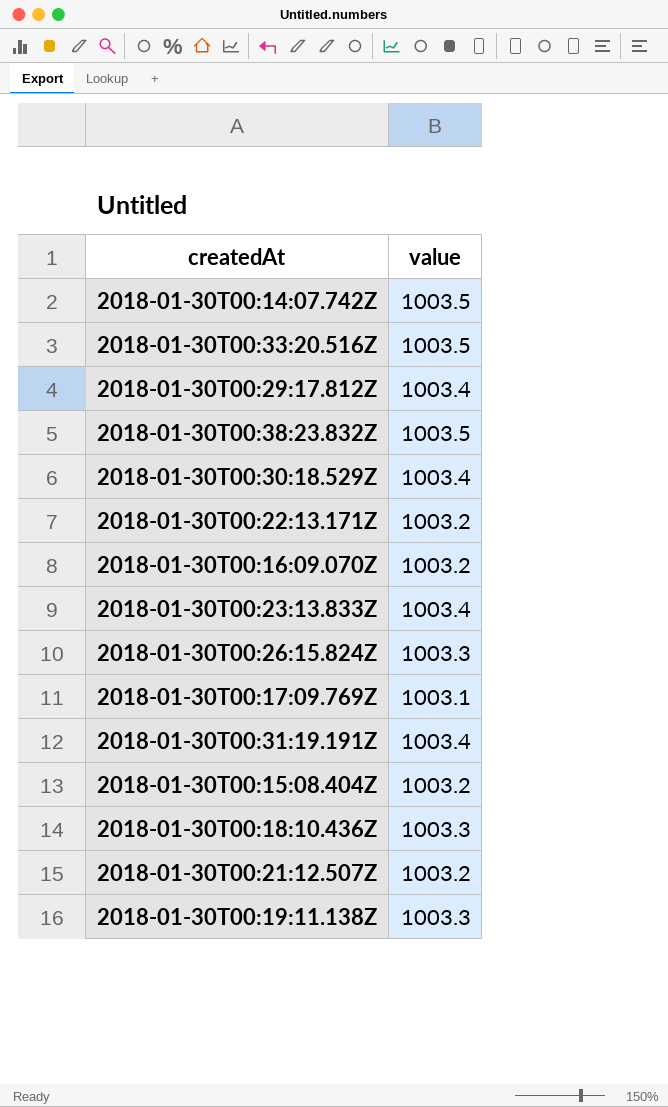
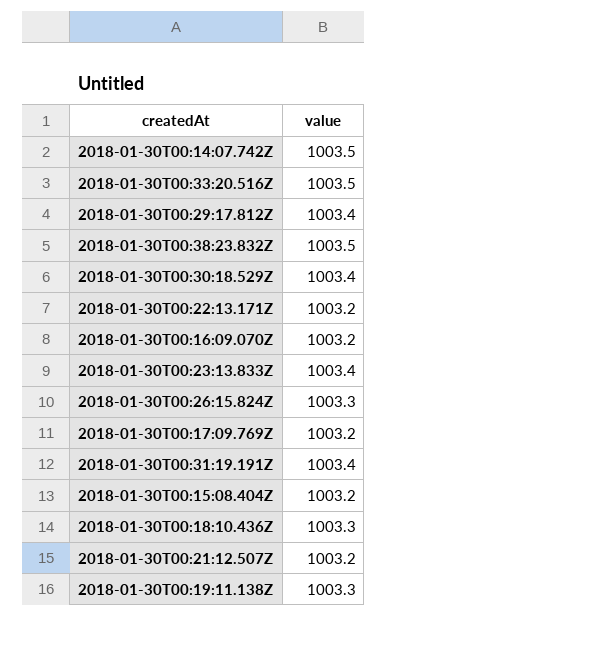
2018-01-30T00:17:09.769Z | value: 1003.1 -> 1003.2

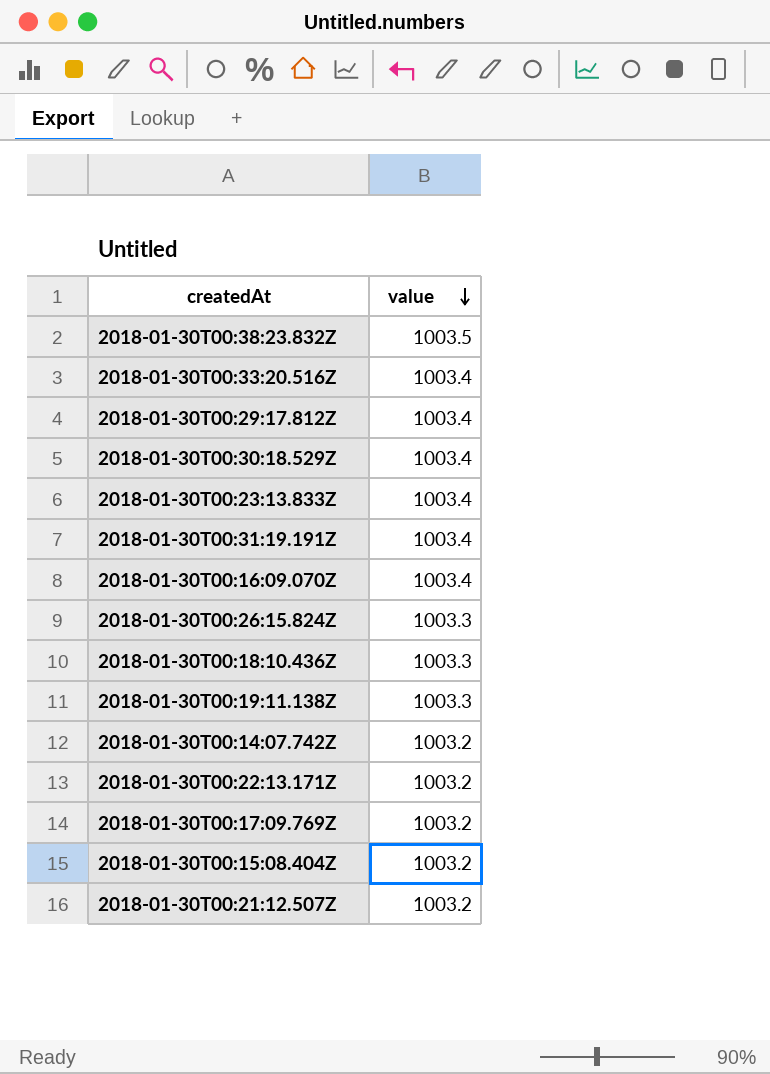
row order: none -> value descending
2018-01-30T00:33:20.516Z | value: 1003.5 -> 1003.4
2018-01-30T00:16:09.070Z | value: 1003.2 -> 1003.4
2018-01-30T00:14:07.742Z | value: 1003.5 -> 1003.2

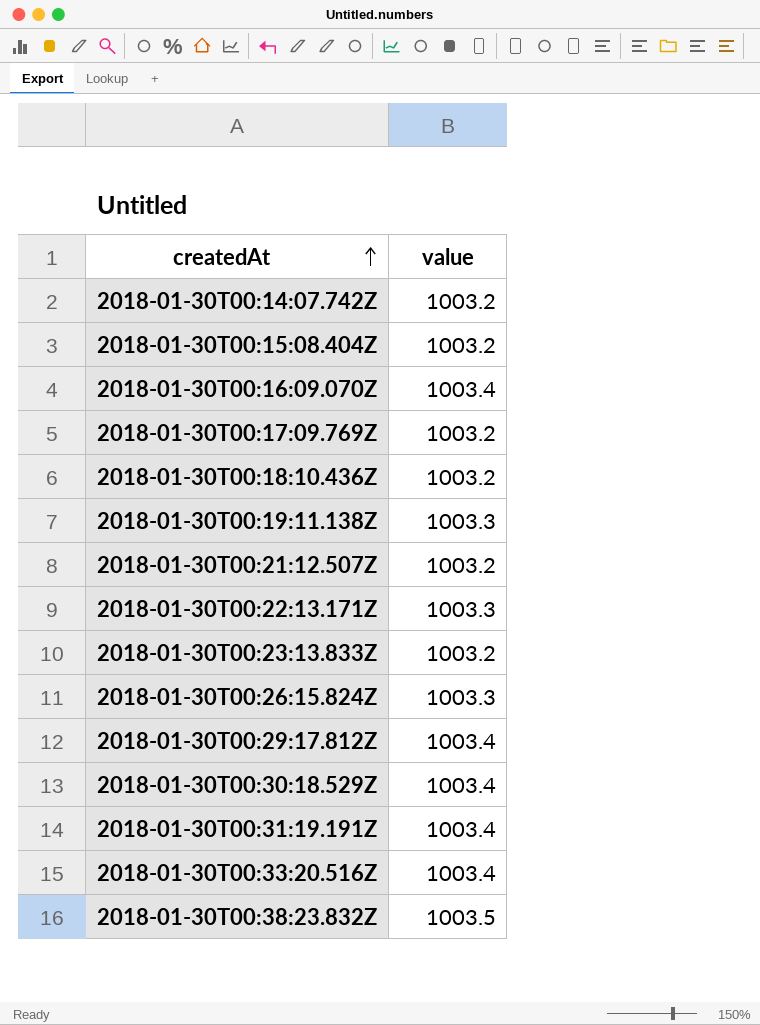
row order: value descending -> createdAt ascending
2018-01-30T00:18:10.436Z | value: 1003.3 -> 1003.2
2018-01-30T00:22:13.171Z | value: 1003.2 -> 1003.3
2018-01-30T00:23:13.833Z | value: 1003.4 -> 1003.2

